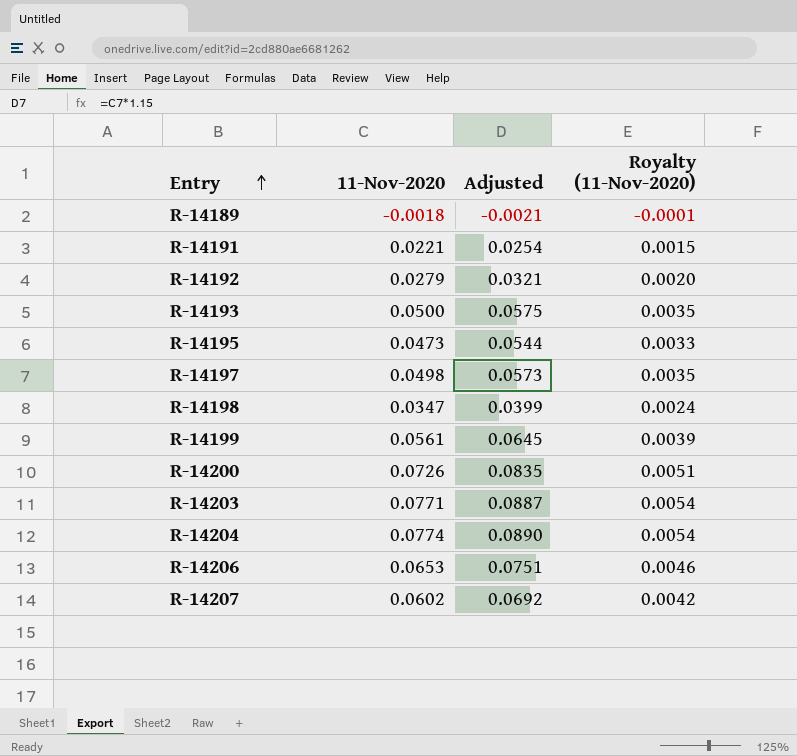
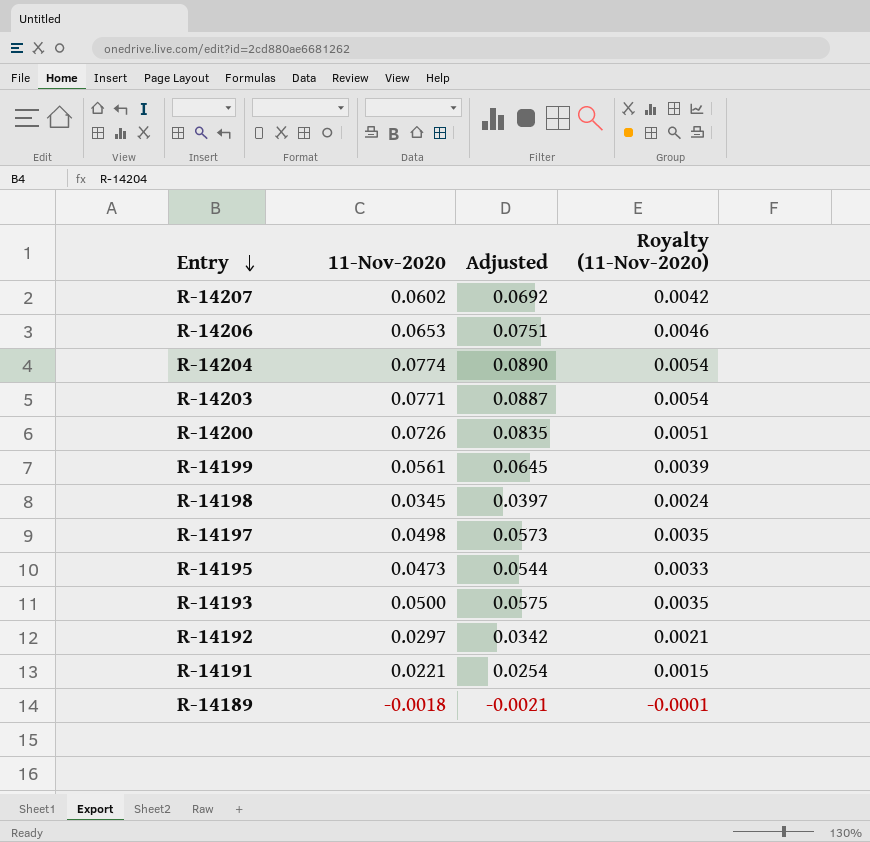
row order: Entry ascending -> Entry descending
R-14198 | 11-Nov-2020: 0.0347 -> 0.0345
R-14198 | Adjusted: 0.0399 -> 0.0397
R-14192 | 11-Nov-2020: 0.0279 -> 0.0297
R-14192 | Adjusted: 0.0321 -> 0.0342
R-14192 | Royalty (11-Nov-2020): 0.0020 -> 0.0021

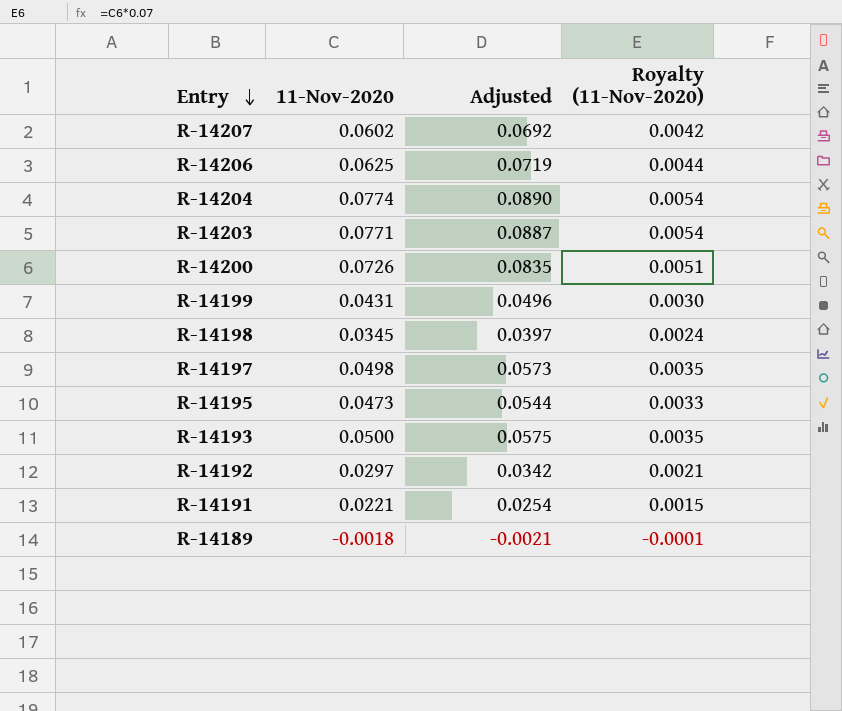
R-14206 | 11-Nov-2020: 0.0653 -> 0.0625
R-14206 | Adjusted: 0.0751 -> 0.0719
R-14206 | Royalty (11-Nov-2020): 0.0046 -> 0.0044
R-14199 | 11-Nov-2020: 0.0561 -> 0.0431
R-14199 | Adjusted: 0.0645 -> 0.0496
R-14199 | Royalty (11-Nov-2020): 0.0039 -> 0.0030

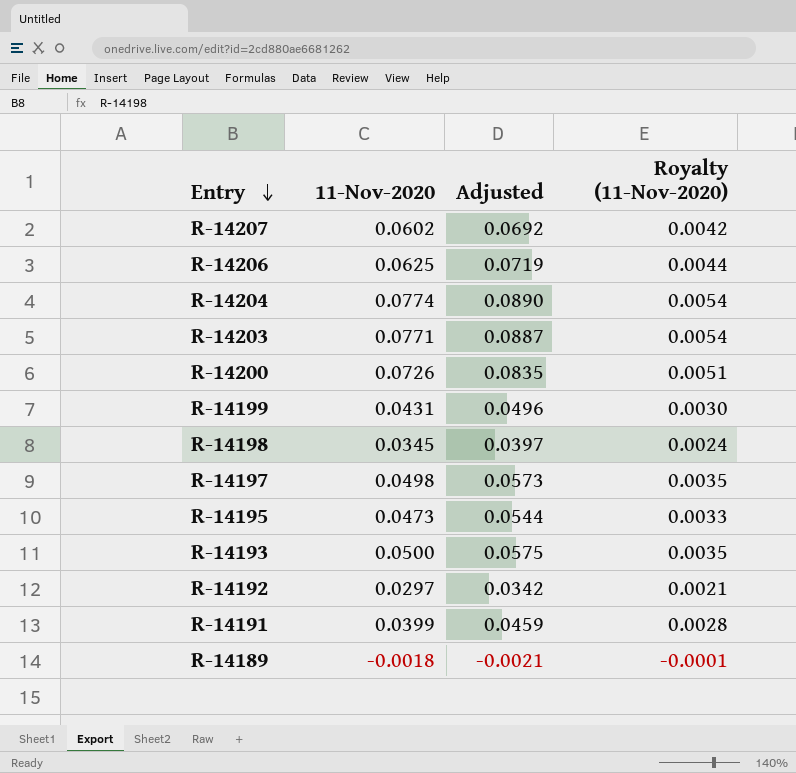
R-14191 | 11-Nov-2020: 0.0221 -> 0.0399
R-14191 | Adjusted: 0.0254 -> 0.0459
R-14191 | Royalty (11-Nov-2020): 0.0015 -> 0.0028

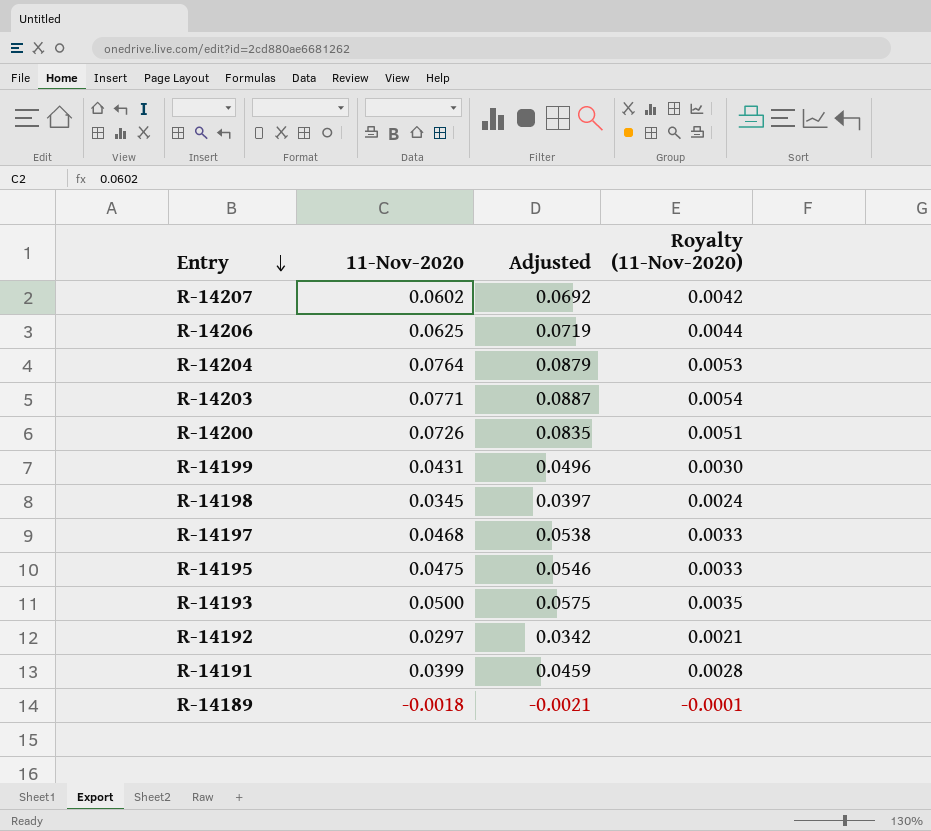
R-14204 | 11-Nov-2020: 0.0774 -> 0.0764
R-14204 | Adjusted: 0.0890 -> 0.0879
R-14204 | Royalty (11-Nov-2020): 0.0054 -> 0.0053
R-14197 | 11-Nov-2020: 0.0498 -> 0.0468
R-14197 | Adjusted: 0.0573 -> 0.0538
R-14197 | Royalty (11-Nov-2020): 0.0035 -> 0.0033
R-14195 | 11-Nov-2020: 0.0473 -> 0.0475
R-14195 | Adjusted: 0.0544 -> 0.0546

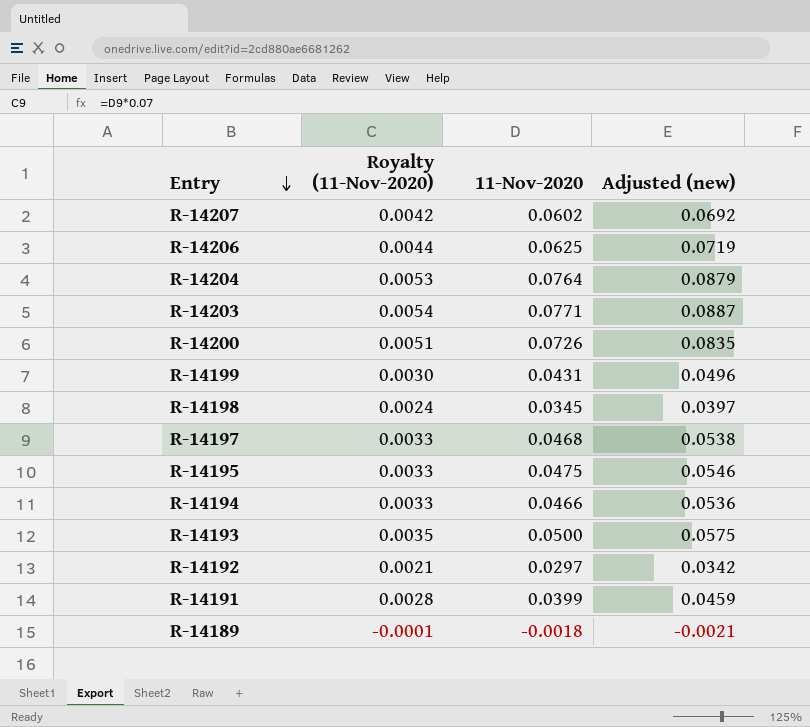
column Royalty (11-Nov-2020) | position: 4 -> 2
column name: Adjusted -> Adjusted (new)
row R-14194: none -> 0.0033 | 0.0466 | 0.0536

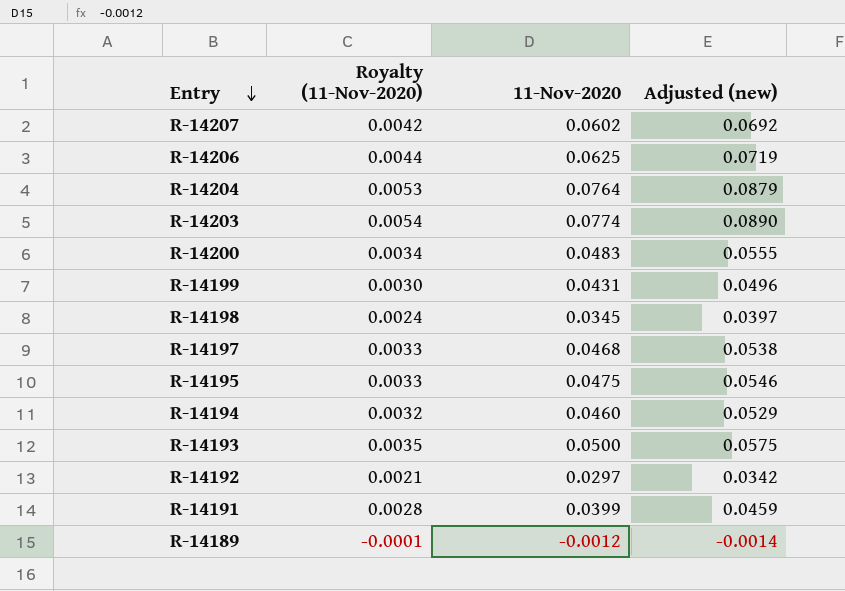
R-14203 | 11-Nov-2020: 0.0771 -> 0.0774
R-14203 | Adjusted (new): 0.0887 -> 0.0890
R-14200 | Royalty (11-Nov-2020): 0.0051 -> 0.0034
R-14200 | 11-Nov-2020: 0.0726 -> 0.0483
R-14200 | Adjusted (new): 0.0835 -> 0.0555
R-14194 | Royalty (11-Nov-2020): 0.0033 -> 0.0032
R-14194 | 11-Nov-2020: 0.0466 -> 0.0460
R-14194 | Adjusted (new): 0.0536 -> 0.0529
R-14189 | 11-Nov-2020: -0.0018 -> -0.0012
R-14189 | Adjusted (new): -0.0021 -> -0.0014

